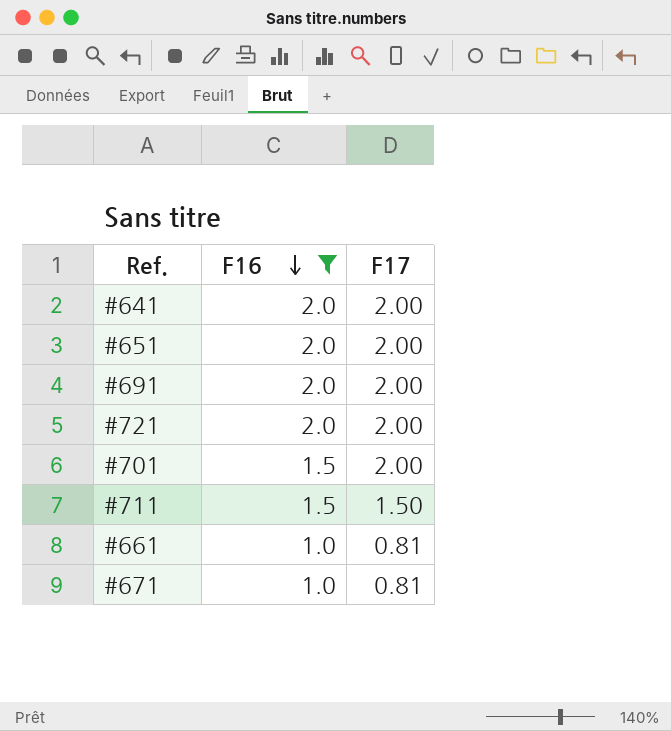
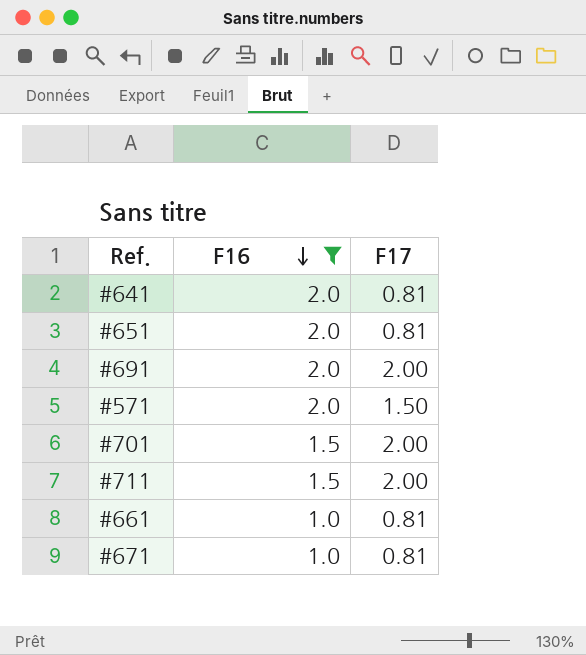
row #721: 2.0 | 2.00 -> none
#641 | F17: 2.00 -> 0.81
#651 | F17: 2.00 -> 0.81
row #571: none -> 2.0 | 1.50
#711 | F17: 1.50 -> 2.00

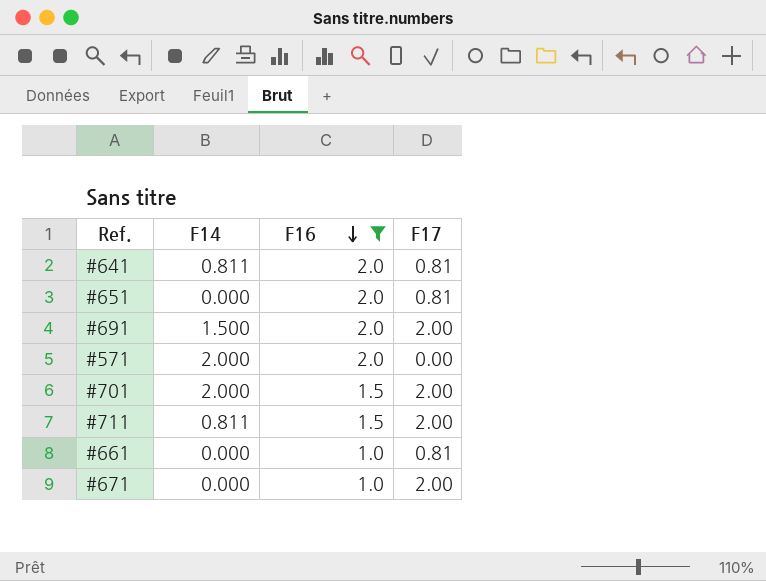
column F14 | position: none -> 2
#571 | F17: 1.50 -> 0.00
#671 | F17: 0.81 -> 2.00

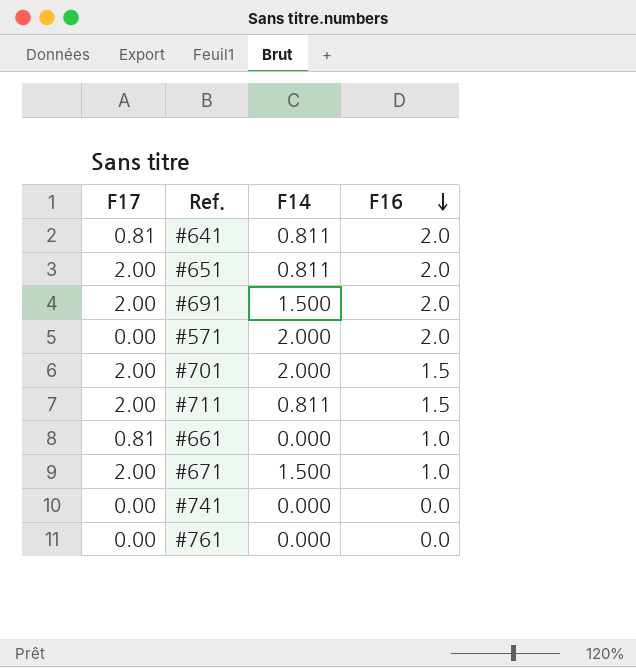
filter: F16 != 0.0 -> none
column F17 | position: 4 -> 1
#651 | F17: 0.81 -> 2.00
#651 | F14: 0.000 -> 0.811
#671 | F14: 0.000 -> 1.500

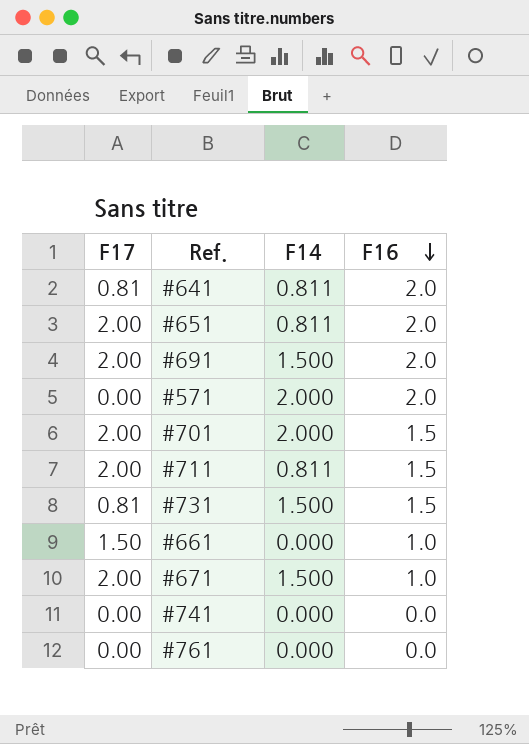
row #731: none -> 0.81 | 1.500 | 1.5
#661 | F17: 0.81 -> 1.50

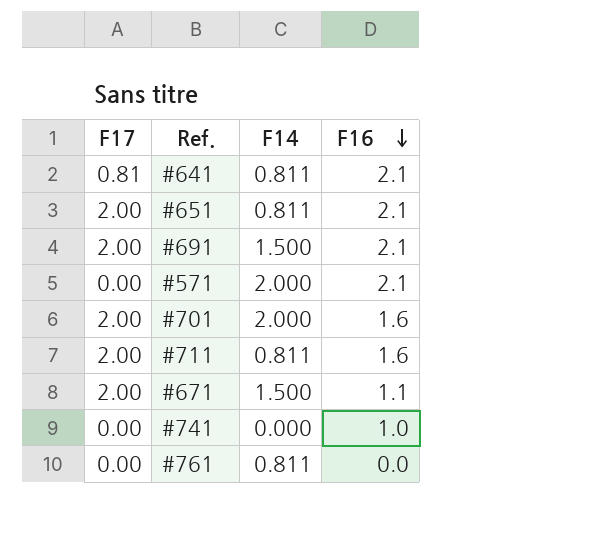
row #731: 0.81 | 1.500 | 1.5 -> none
row #661: 1.50 | 0.000 | 1.0 -> none
#641 | F16: 2.0 -> 2.1
#651 | F16: 2.0 -> 2.1
#691 | F16: 2.0 -> 2.1
#571 | F16: 2.0 -> 2.1
#701 | F16: 1.5 -> 1.6
#711 | F16: 1.5 -> 1.6
#671 | F16: 1.0 -> 1.1
#741 | F16: 0.0 -> 1.0
#761 | F14: 0.000 -> 0.811

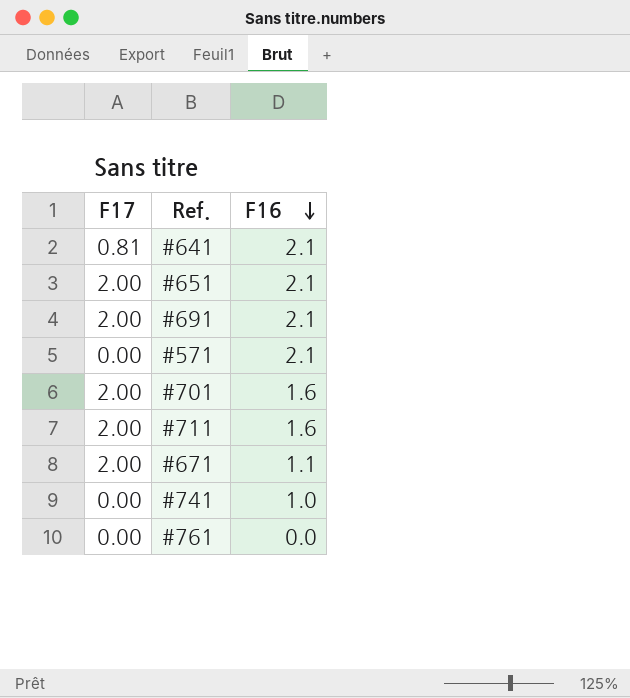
column F14 | position: 3 -> none

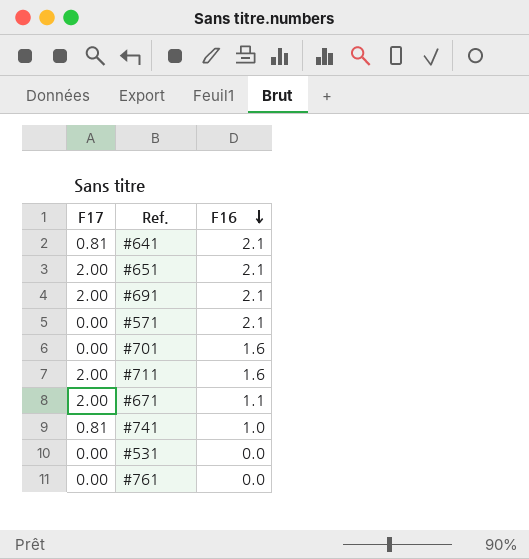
#701 | F17: 2.00 -> 0.00
#741 | F17: 0.00 -> 0.81
row #531: none -> 0.00 | 0.0

